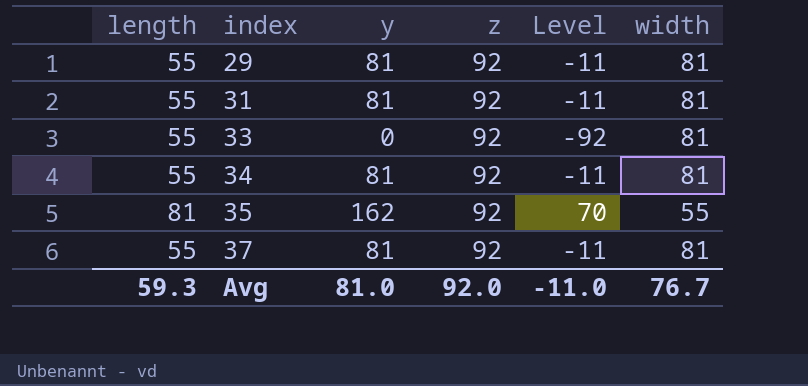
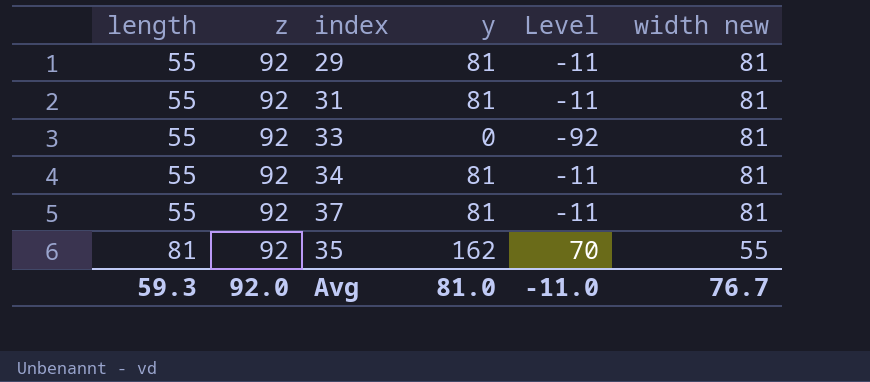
row order: index ascending -> length ascending
column z | position: 4 -> 2
column name: width -> width new

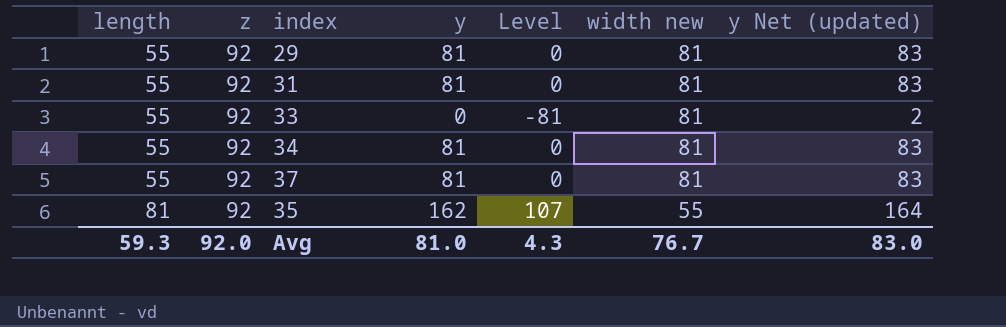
column Level | formula: [y] - [z] -> [y] - [width new]
column y Net (updated) | formula: none -> [y] + 2
Avg | Level: -11.0 -> 4.3

